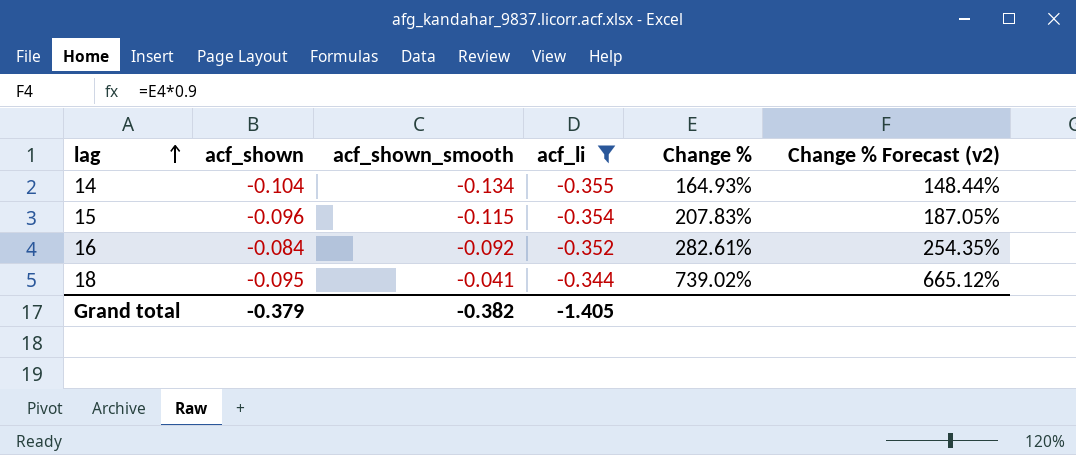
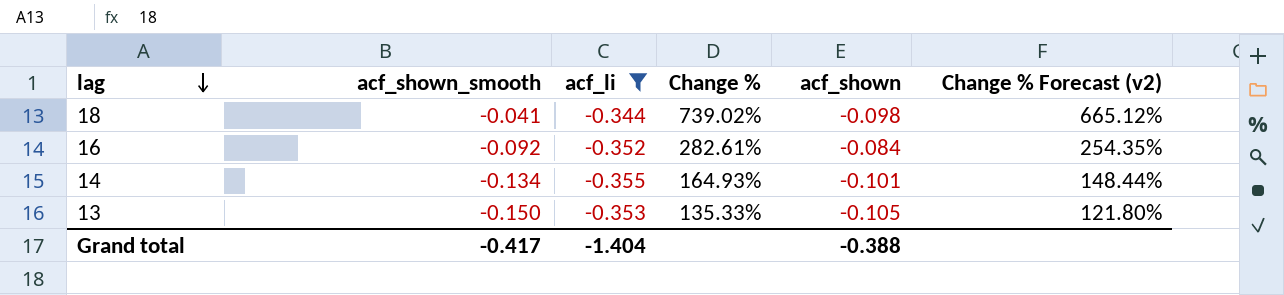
row order: lag ascending -> lag descending
column acf_shown | position: 2 -> 5
row 15: -0.096 | -0.115 | -0.354 | 207.83% | 187.05% -> none
18 | acf_shown: -0.095 -> -0.098
14 | acf_shown: -0.104 -> -0.101
row 13: none -> -0.150 | -0.353 | 135.33% | -0.105 | 121.80%
Grand total | acf_shown_smooth: -0.382 -> -0.417
Grand total | acf_li: -1.405 -> -1.404
Grand total | acf_shown: -0.379 -> -0.388

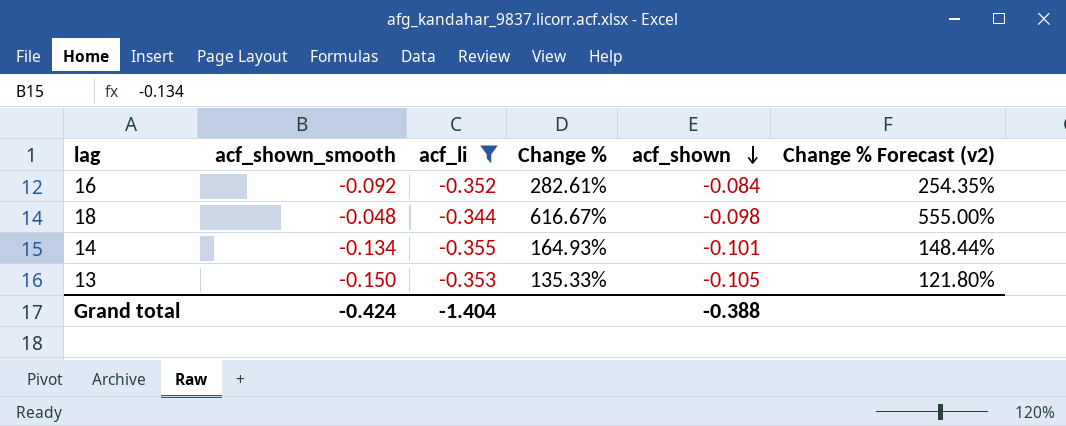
row order: lag descending -> acf_shown descending
18 | acf_shown_smooth: -0.041 -> -0.048
18 | Change %: 739.02% -> 616.67%
18 | Change % Forecast (v2): 665.12% -> 555.00%
Grand total | acf_shown_smooth: -0.417 -> -0.424

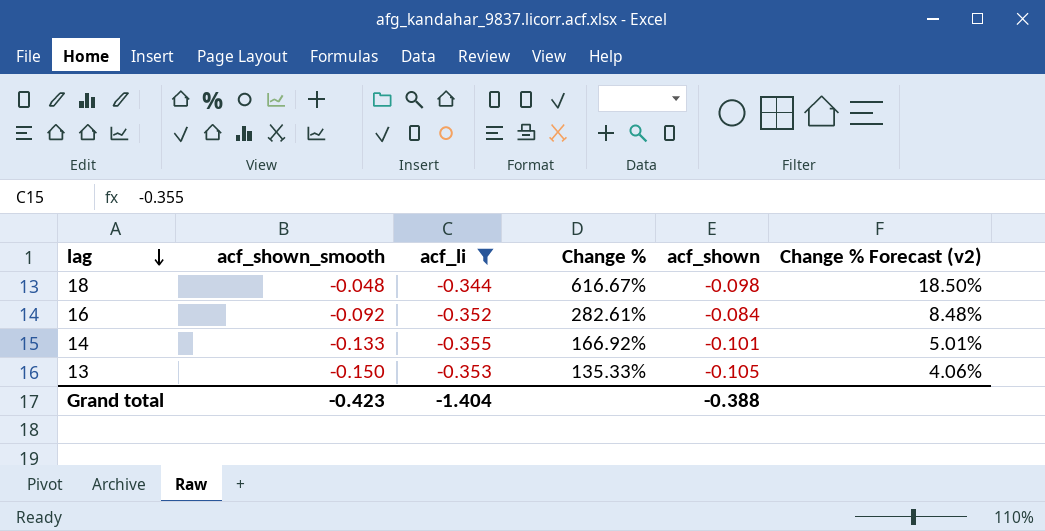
row order: acf_shown descending -> lag descending
column Change % Forecast (v2) | formula: [Change %] * 0.9 -> [Change %] * 0.03
14 | acf_shown_smooth: -0.134 -> -0.133
14 | Change %: 164.93% -> 166.92%
Grand total | acf_shown_smooth: -0.424 -> -0.423

